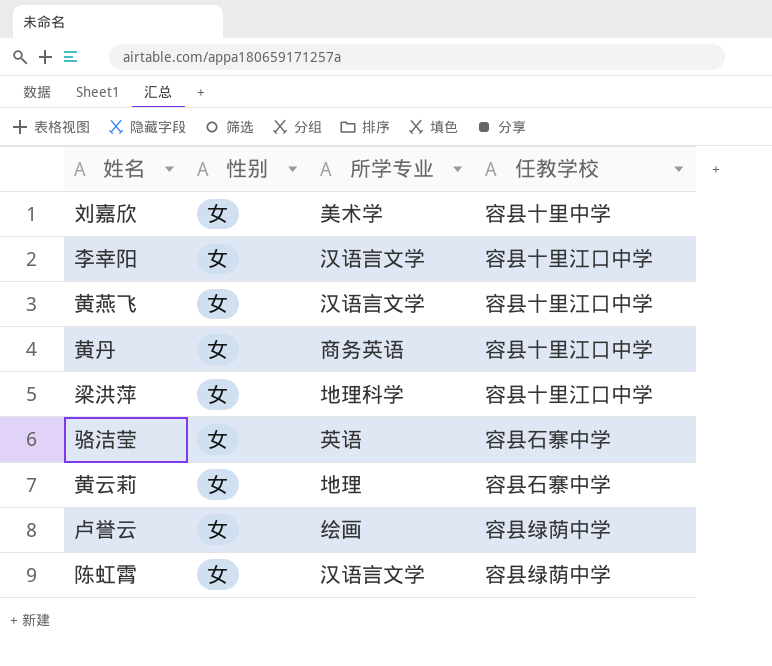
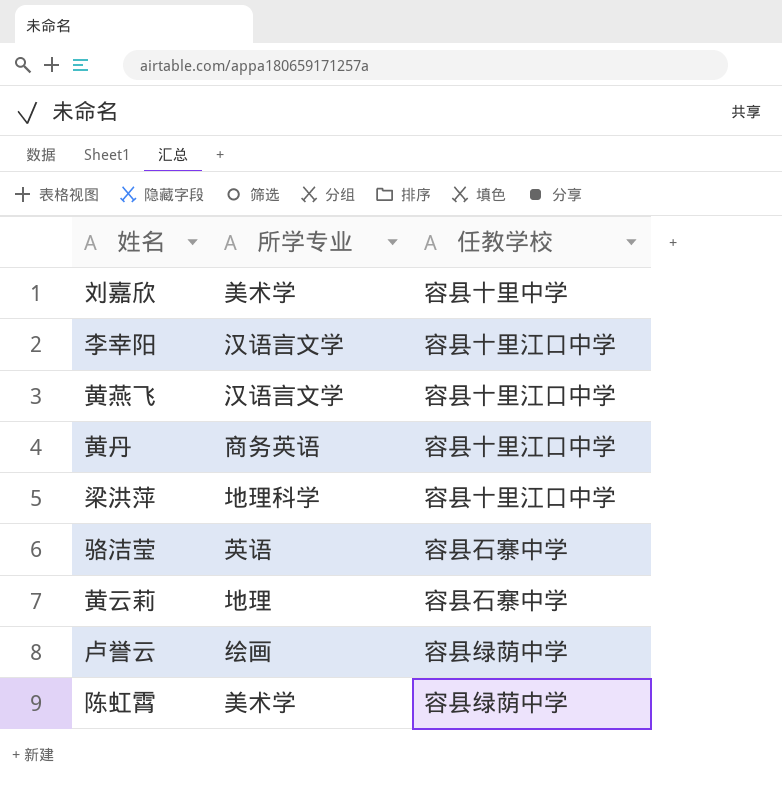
column 性别 | position: 2 -> none
陈虹霄 | 所学专业: 汉语言文学 -> 美术学

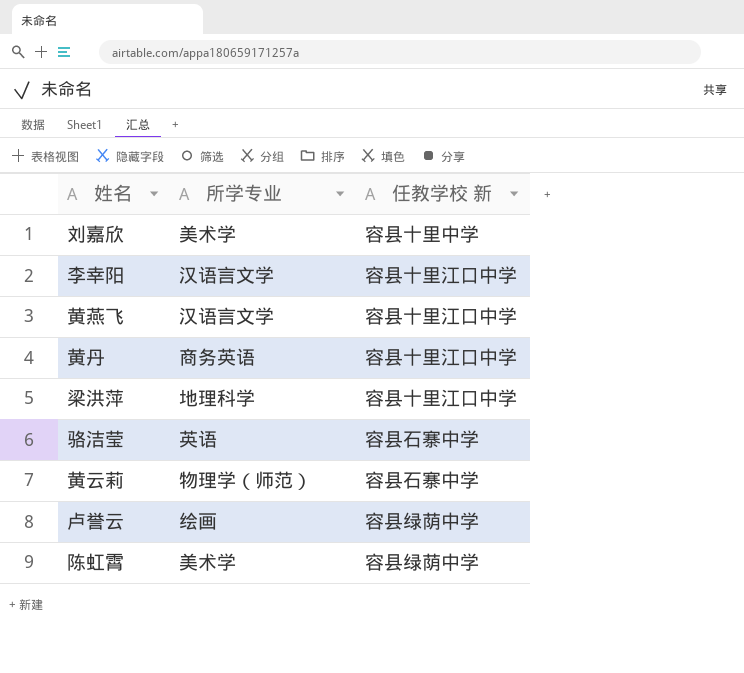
column name: 任教学校 -> 任教学校 新
黄云莉 | 所学专业: 地理 -> 物理学（师范）

